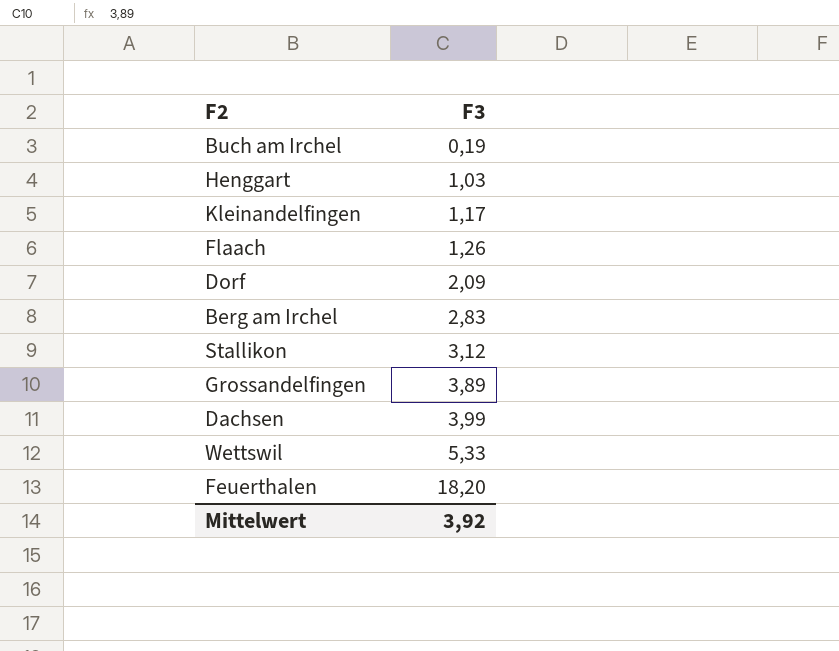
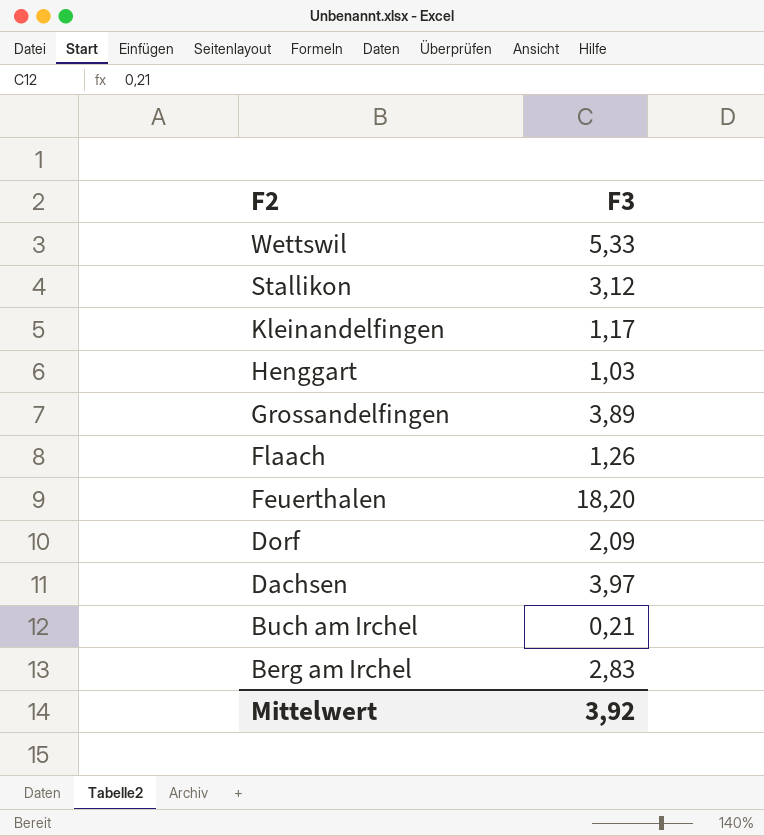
row order: F3 ascending -> F2 descending
Dachsen | F3: 3,99 -> 3,97
Buch am Irchel | F3: 0,19 -> 0,21

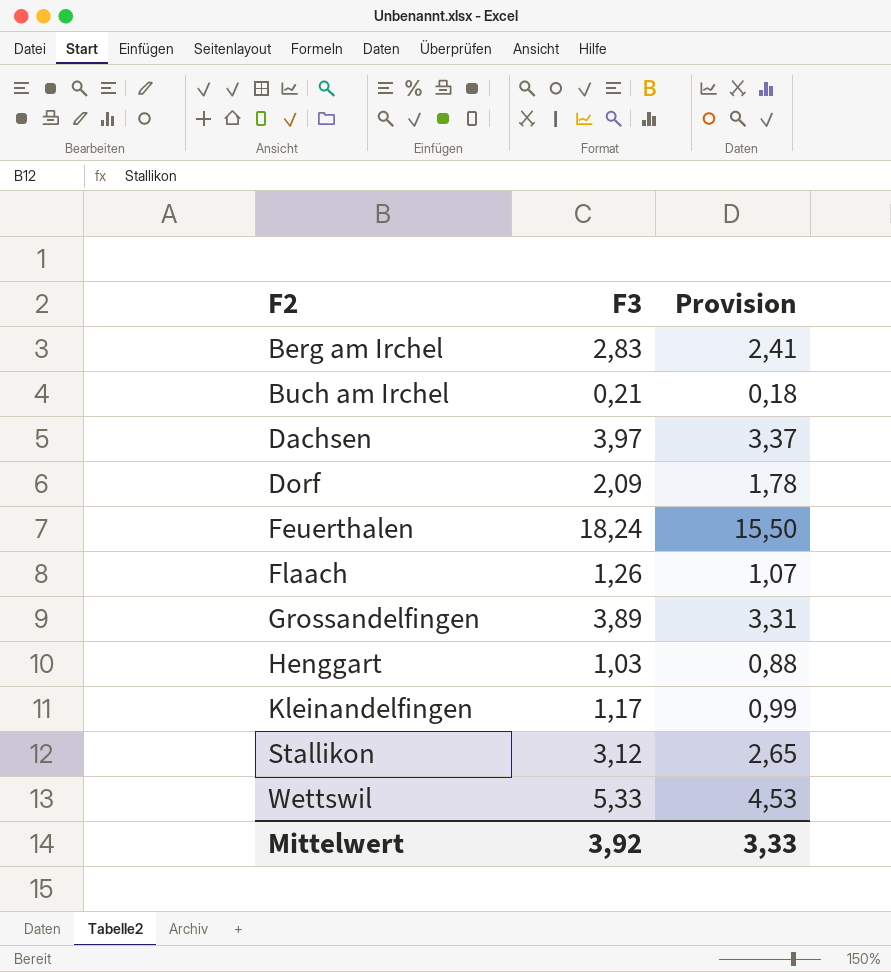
row order: F2 descending -> F2 ascending
column Provision | formula: none -> [F3] * 0,85
Feuerthalen | F3: 18,20 -> 18,24

